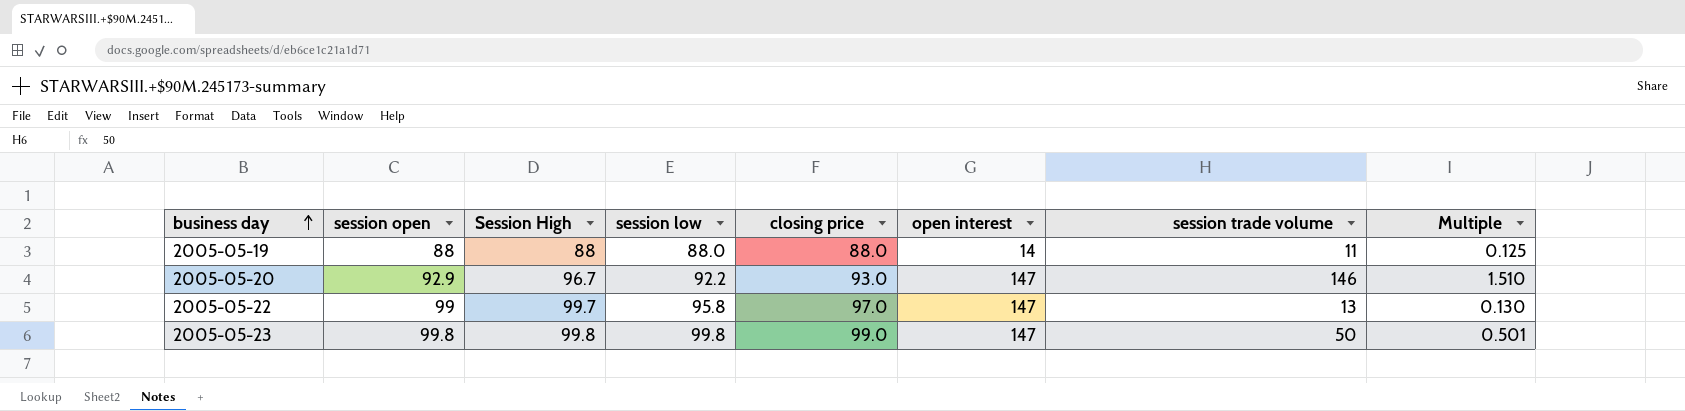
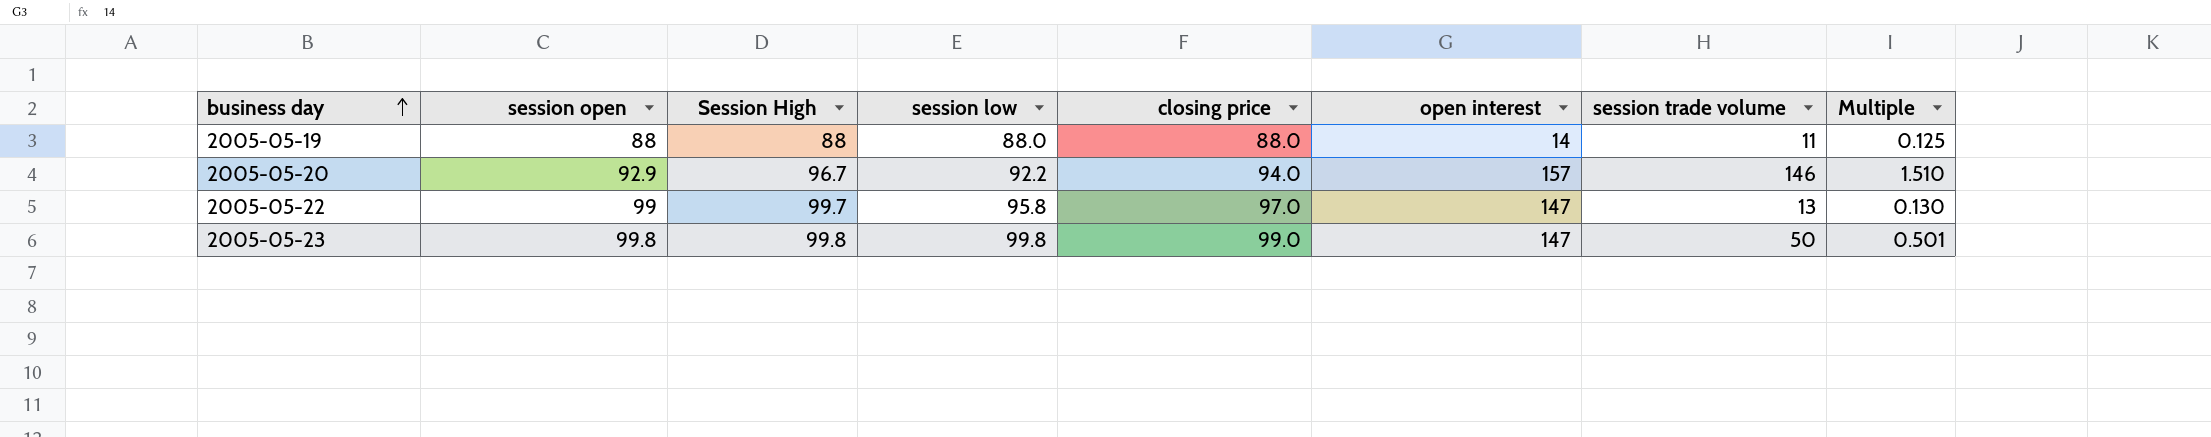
2005-05-20 | closing price: 93.0 -> 94.0
2005-05-20 | open interest: 147 -> 157

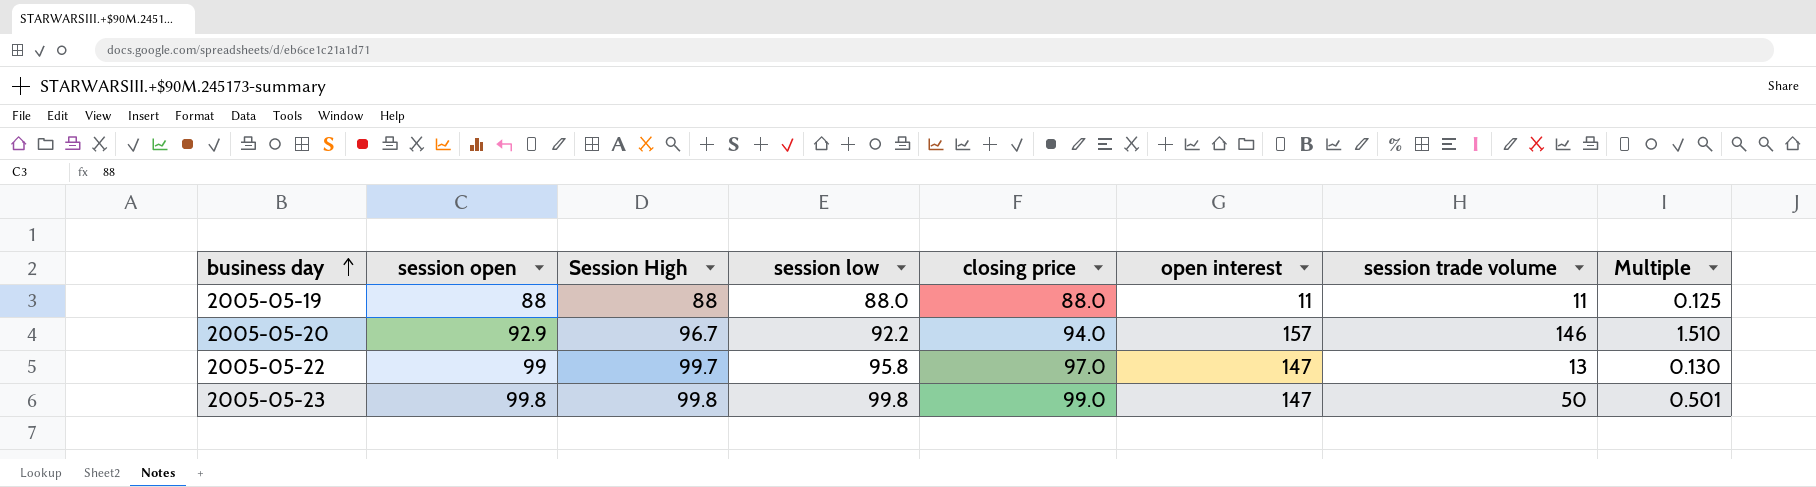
2005-05-19 | open interest: 14 -> 11

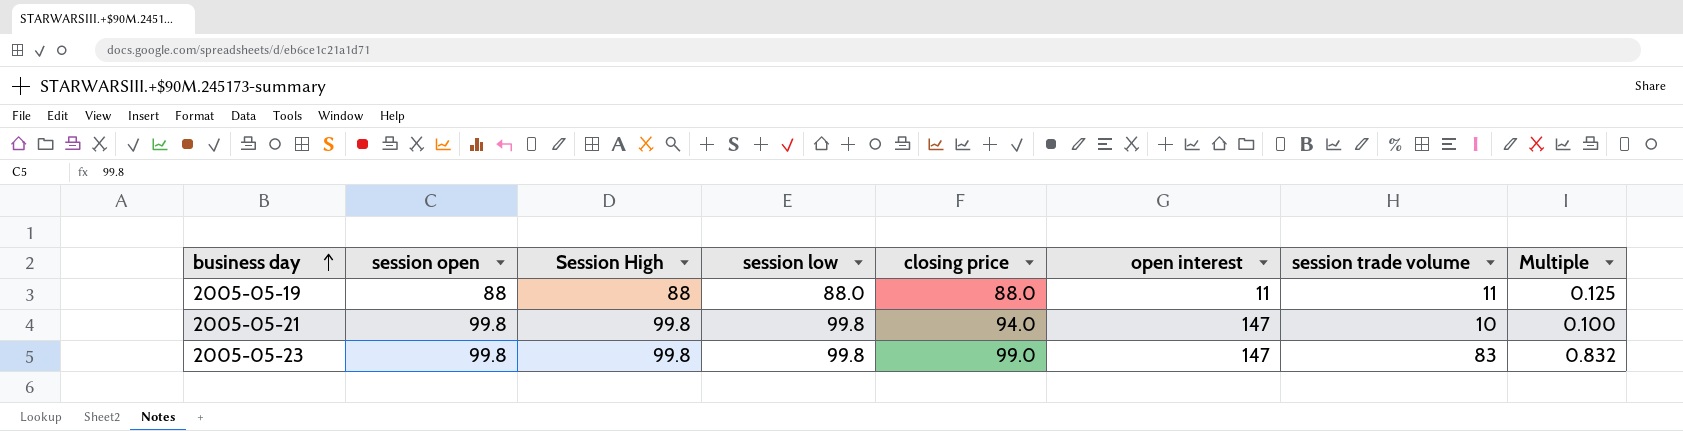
row 2005-05-20: 92.9 | 96.7 | 92.2 | 94.0 | 157 | 146 | 1.510 -> none
row 2005-05-22: 99 | 99.7 | 95.8 | 97.0 | 147 | 13 | 0.130 -> none
row 2005-05-21: none -> 99.8 | 99.8 | 99.8 | 94.0 | 147 | 10 | 0.100
2005-05-23 | session trade volume: 50 -> 83
2005-05-23 | Multiple: 0.501 -> 0.832

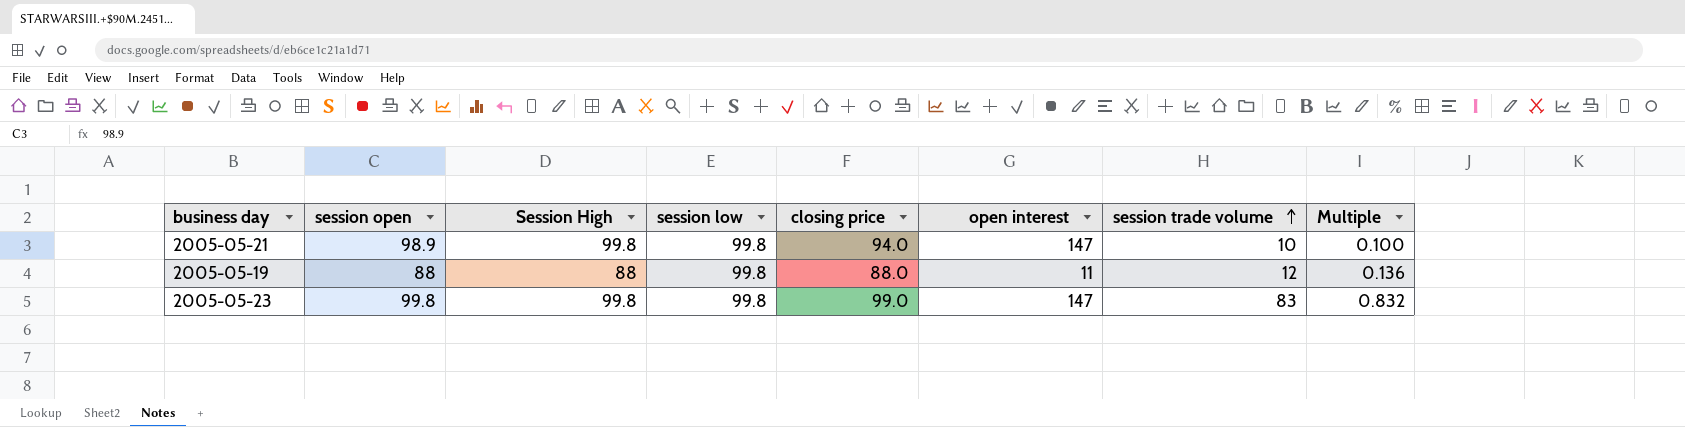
row order: business day ascending -> session trade volume ascending
2005-05-21 | session open: 99.8 -> 98.9
2005-05-19 | session low: 88.0 -> 99.8
2005-05-19 | session trade volume: 11 -> 12
2005-05-19 | Multiple: 0.125 -> 0.136

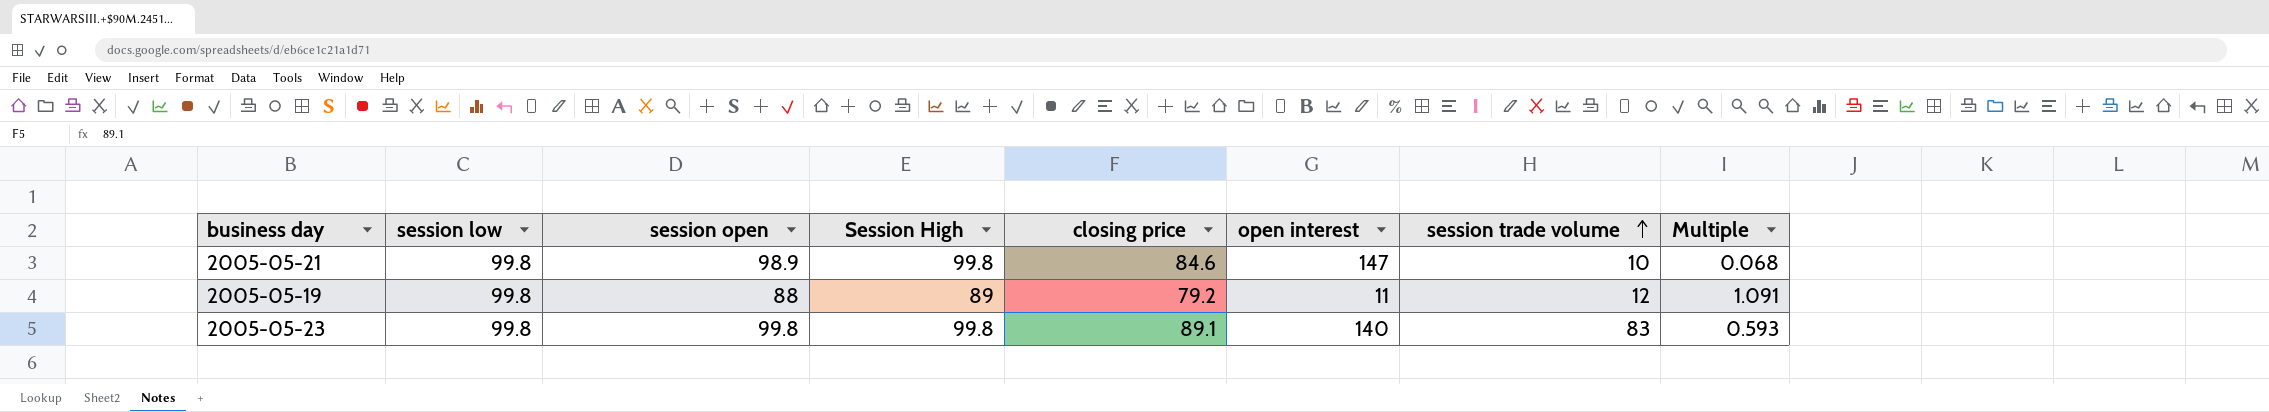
column session low | position: 4 -> 2
column Multiple | formula: [session trade volume] / [Session High] -> [session trade volume] / [open interest]
2005-05-21 | closing price: 94.0 -> 84.6
2005-05-19 | Session High: 88 -> 89
2005-05-19 | closing price: 88.0 -> 79.2
2005-05-23 | closing price: 99.0 -> 89.1
2005-05-23 | open interest: 147 -> 140

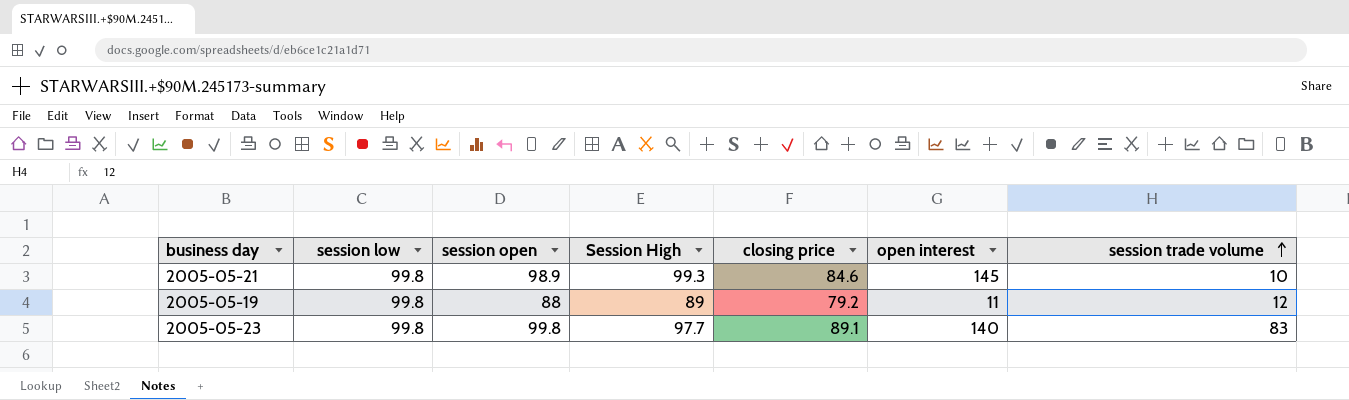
column Multiple | formula: [session trade volume] / [open interest] -> none
2005-05-21 | Session High: 99.8 -> 99.3
2005-05-21 | open interest: 147 -> 145
2005-05-23 | Session High: 99.8 -> 97.7

